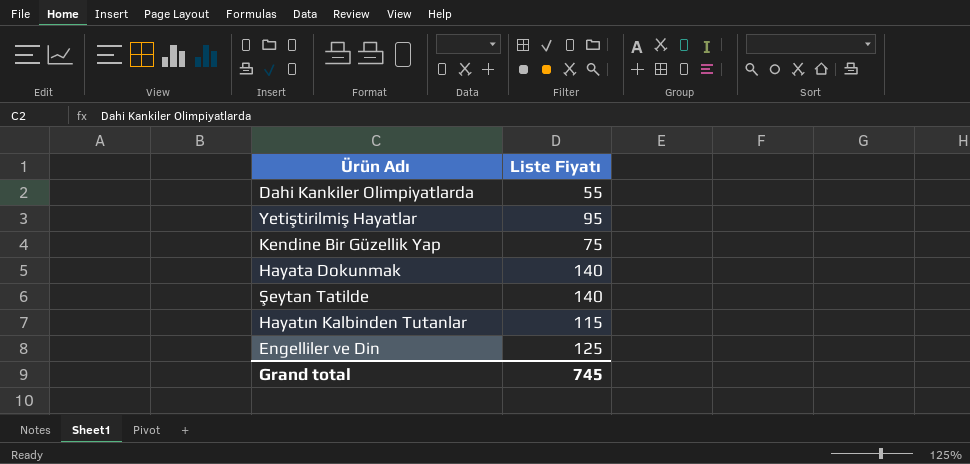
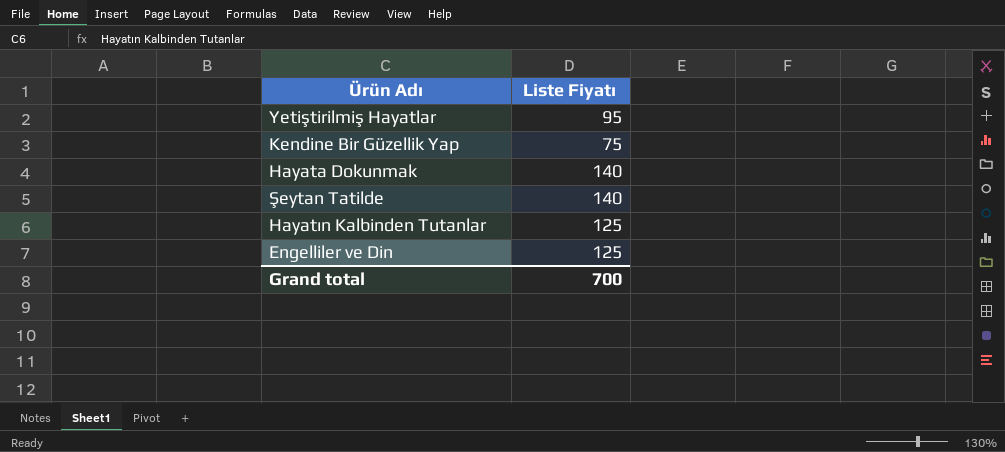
row Dahi Kankiler Olimpiyatlarda: 55 -> none
Hayatın Kalbinden Tutanlar | Liste Fiyatı: 115 -> 125
Grand total | Liste Fiyatı: 745 -> 700

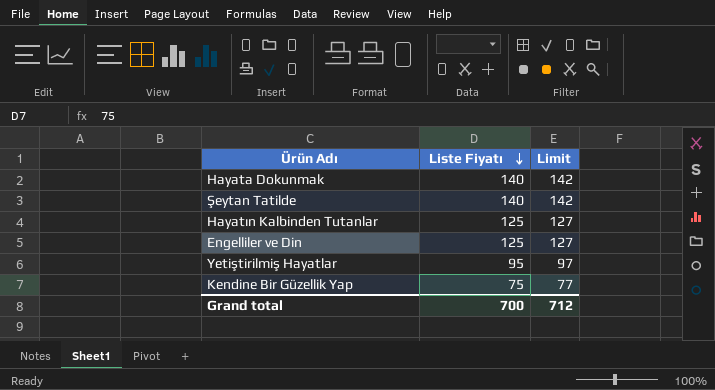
row order: none -> Liste Fiyatı descending
column Limit | formula: none -> [Liste Fiyatı] + 2

